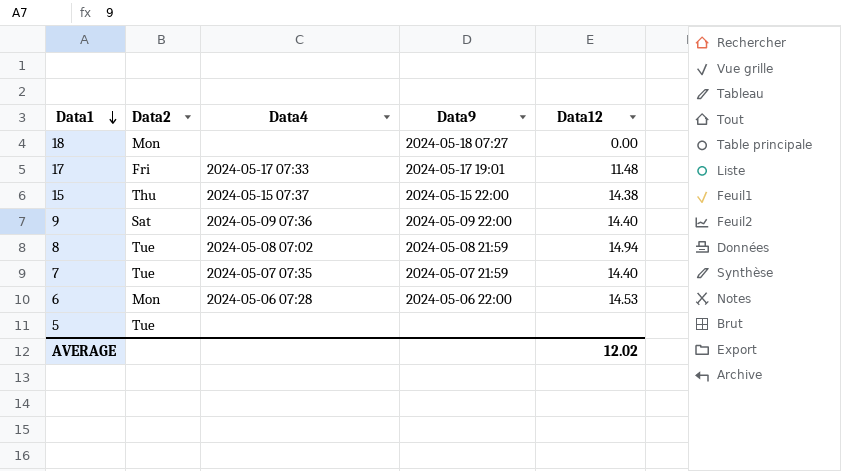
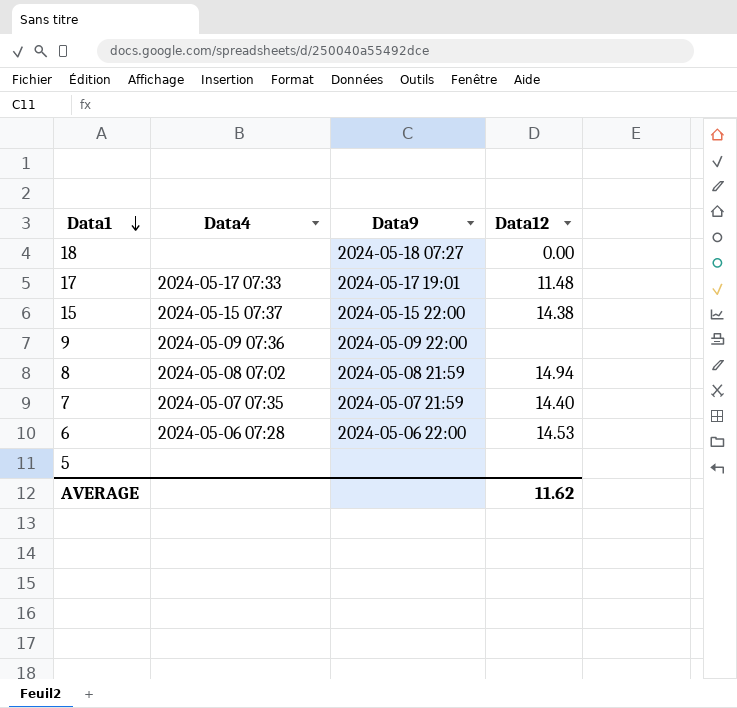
column Data2 | position: 2 -> none
9 | Data12: 14.40 -> none
AVERAGE | Data12: 12.02 -> 11.62

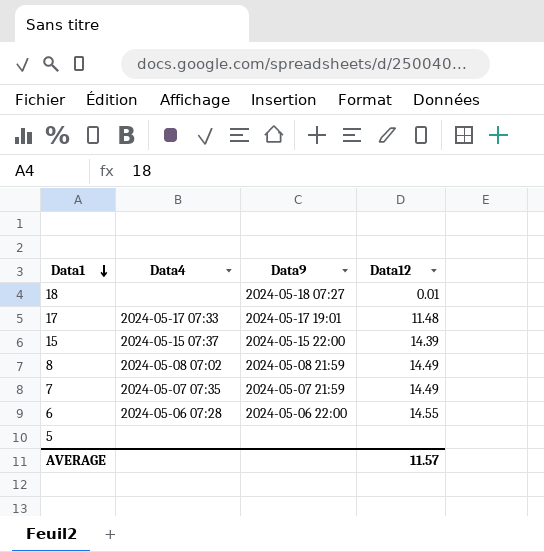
row 9: 2024-05-09 07:36 | 2024-05-09 22:00 | none -> none
18 | Data12: 0.00 -> 0.01
15 | Data12: 14.38 -> 14.39
8 | Data12: 14.94 -> 14.49
7 | Data12: 14.40 -> 14.49
6 | Data12: 14.53 -> 14.55
AVERAGE | Data12: 11.62 -> 11.57

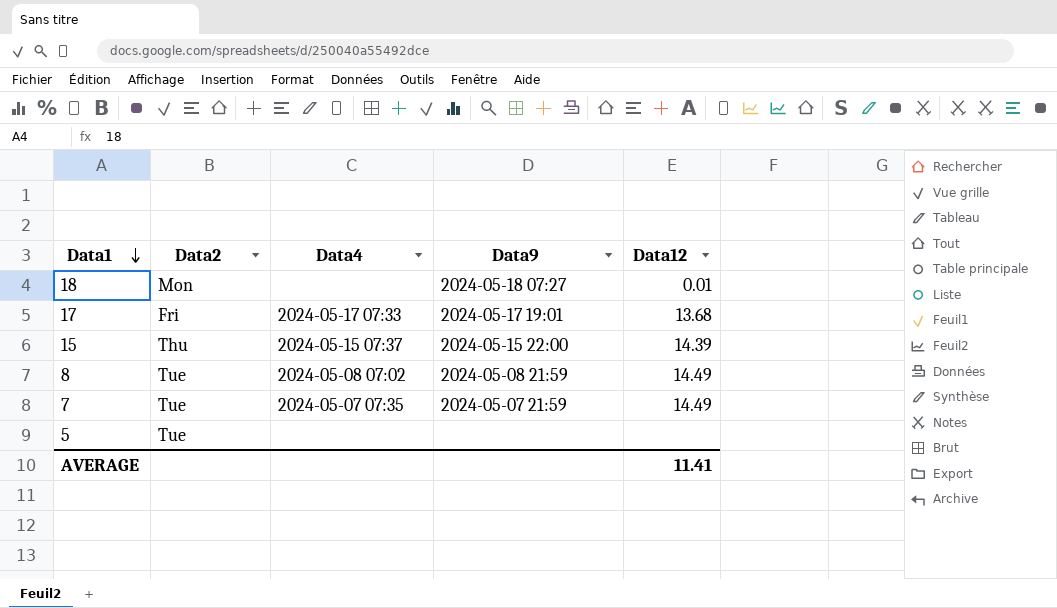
column Data2 | position: none -> 2
row 6: 2024-05-06 07:28 | 2024-05-06 22:00 | 14.55 -> none
17 | Data12: 11.48 -> 13.68
AVERAGE | Data12: 11.57 -> 11.41

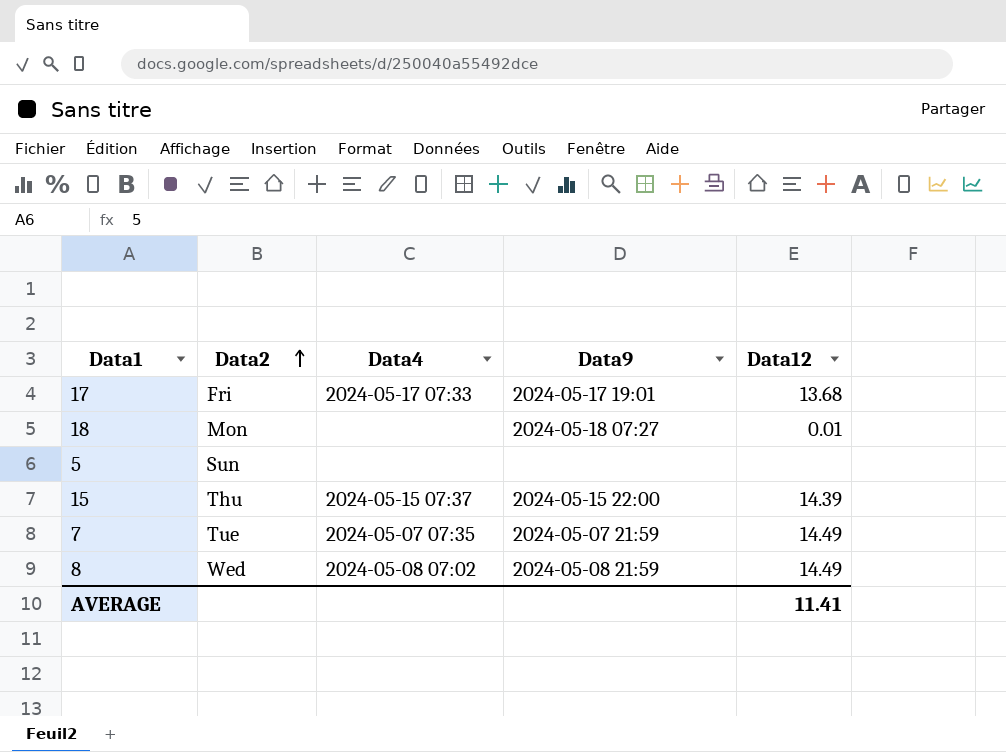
row order: Data1 descending -> Data2 ascending
5 | Data2: Tue -> Sun
8 | Data2: Tue -> Wed

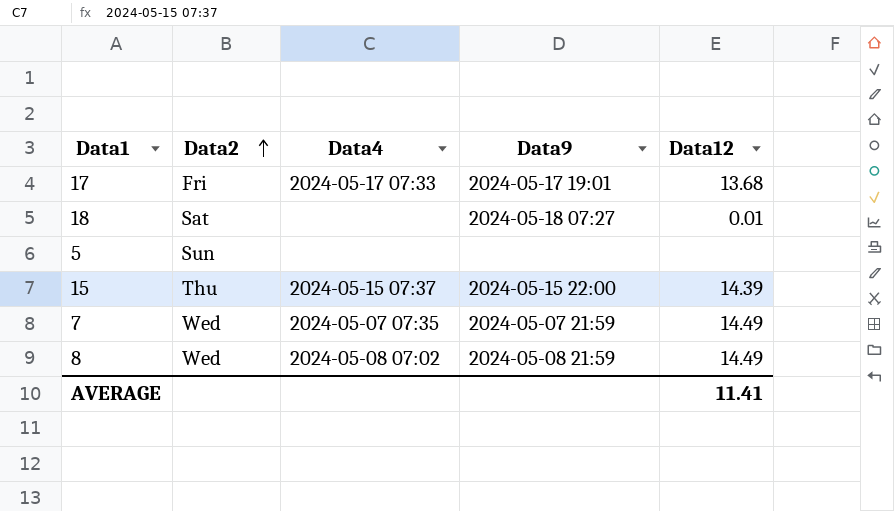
18 | Data2: Mon -> Sat
7 | Data2: Tue -> Wed

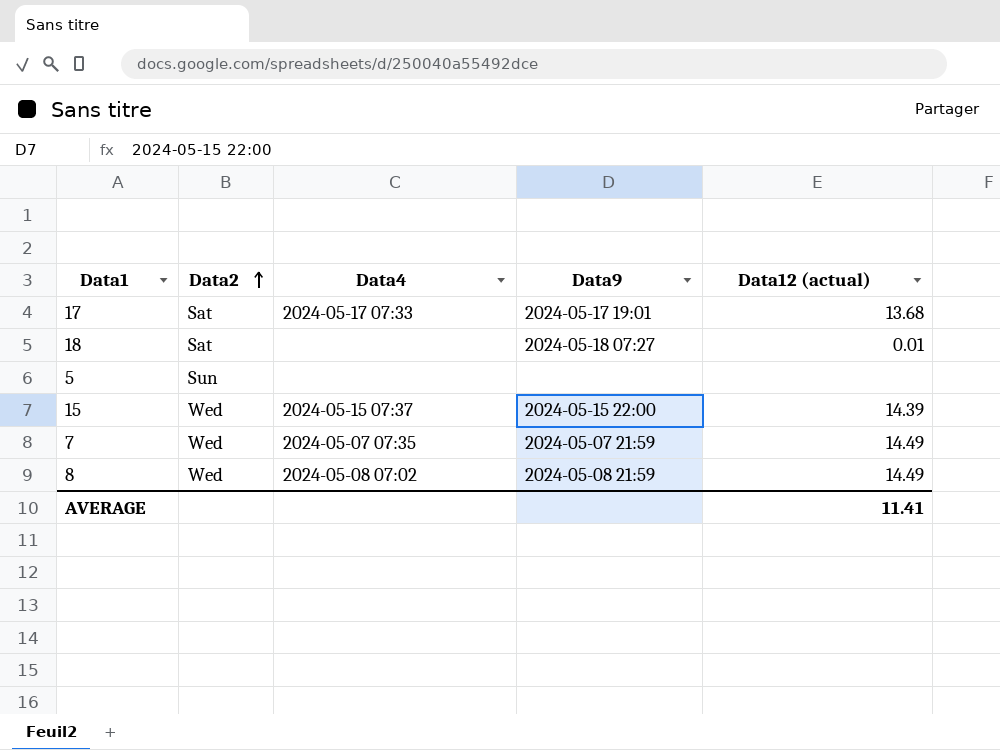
column name: Data12 -> Data12 (actual)
17 | Data2: Fri -> Sat
15 | Data2: Thu -> Wed

